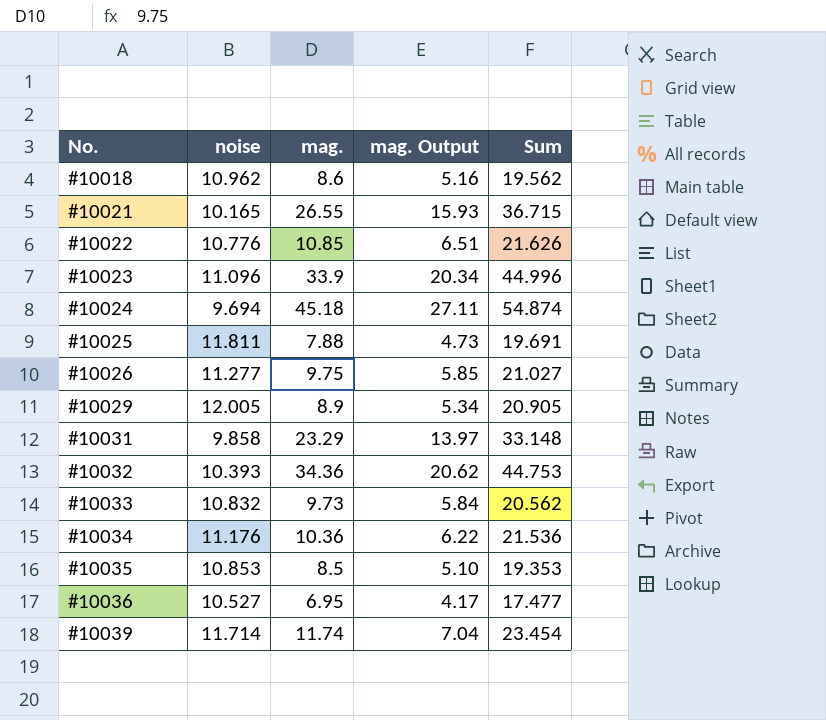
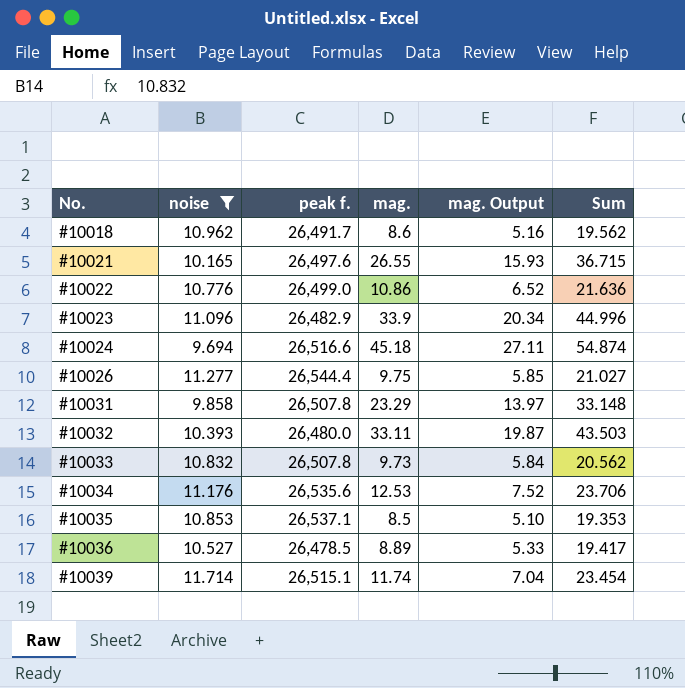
filter: none -> noise <= 11.714
column peak f. | position: none -> 3
#10022 | mag.: 10.85 -> 10.86
#10022 | mag. Output: 6.51 -> 6.52
#10022 | Sum: 21.626 -> 21.636
#10032 | mag.: 34.36 -> 33.11
#10032 | mag. Output: 20.62 -> 19.87
#10032 | Sum: 44.753 -> 43.503
#10034 | mag.: 10.36 -> 12.53
#10034 | mag. Output: 6.22 -> 7.52
#10034 | Sum: 21.536 -> 23.706
#10036 | mag.: 6.95 -> 8.89
#10036 | mag. Output: 4.17 -> 5.33
#10036 | Sum: 17.477 -> 19.417

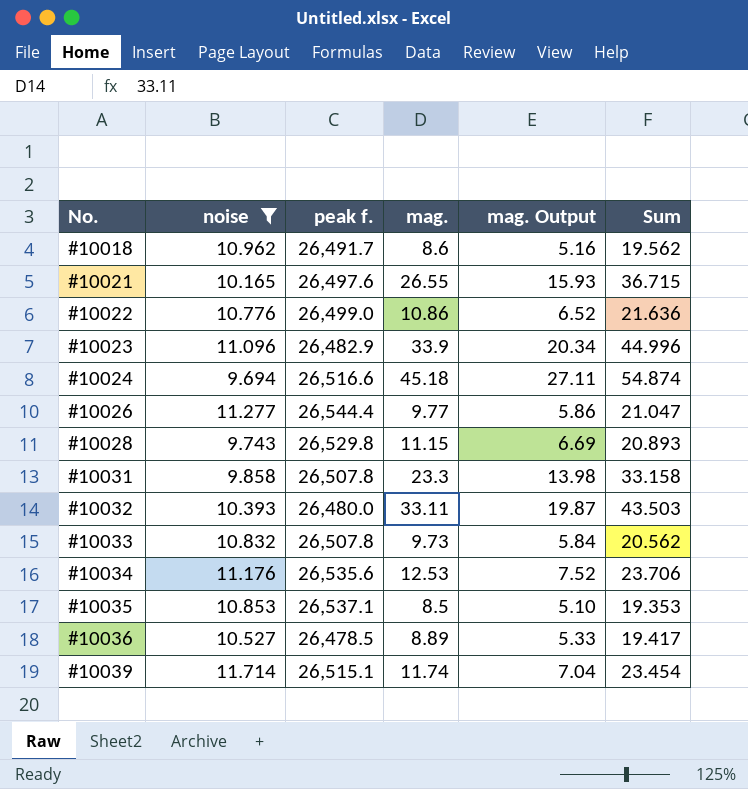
#10026 | mag.: 9.75 -> 9.77
#10026 | mag. Output: 5.85 -> 5.86
#10026 | Sum: 21.027 -> 21.047
row #10028: none -> 9.743 | 26,529.8 | 11.15 | 6.69 | 20.893
#10031 | mag.: 23.29 -> 23.3
#10031 | mag. Output: 13.97 -> 13.98
#10031 | Sum: 33.148 -> 33.158

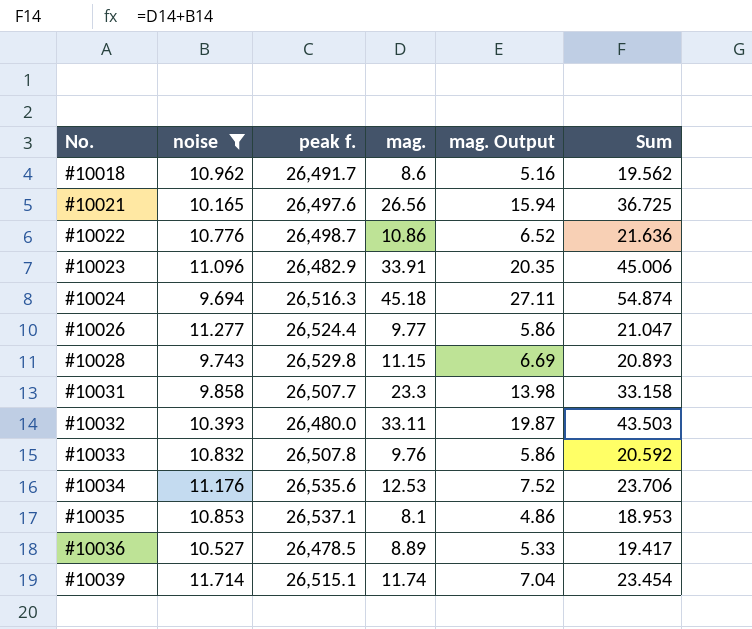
#10021 | mag.: 26.55 -> 26.56
#10021 | mag. Output: 15.93 -> 15.94
#10021 | Sum: 36.715 -> 36.725
#10022 | peak f.: 26,499.0 -> 26,498.7
#10023 | mag.: 33.9 -> 33.91
#10023 | mag. Output: 20.34 -> 20.35
#10023 | Sum: 44.996 -> 45.006
#10024 | peak f.: 26,516.6 -> 26,516.3
#10026 | peak f.: 26,544.4 -> 26,524.4
#10031 | peak f.: 26,507.8 -> 26,507.7
#10033 | mag.: 9.73 -> 9.76
#10033 | mag. Output: 5.84 -> 5.86
#10033 | Sum: 20.562 -> 20.592
#10035 | mag.: 8.5 -> 8.1
#10035 | mag. Output: 5.10 -> 4.86
#10035 | Sum: 19.353 -> 18.953

